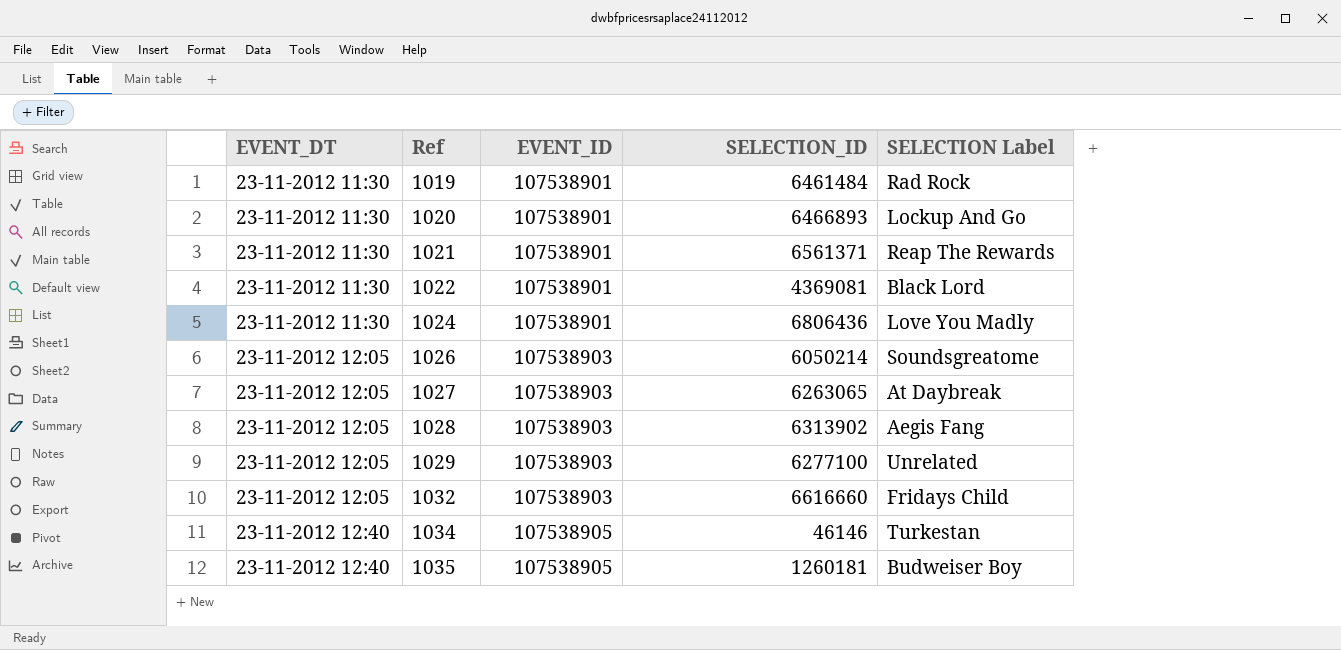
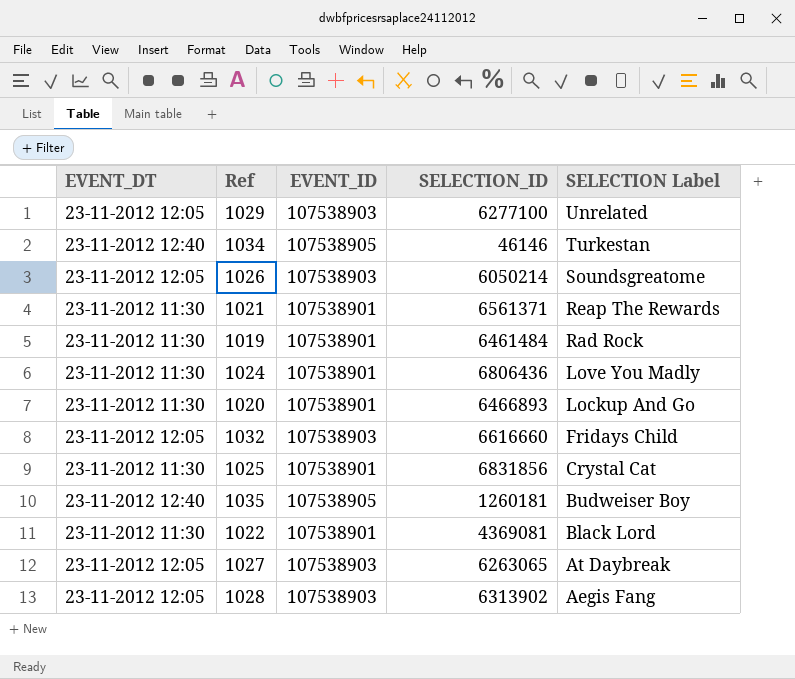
row order: EVENT_DT ascending -> SELECTION Label descending
row 1025: none -> 23-11-2012 11:30 | 107538901 | 6831856 | Crystal Cat

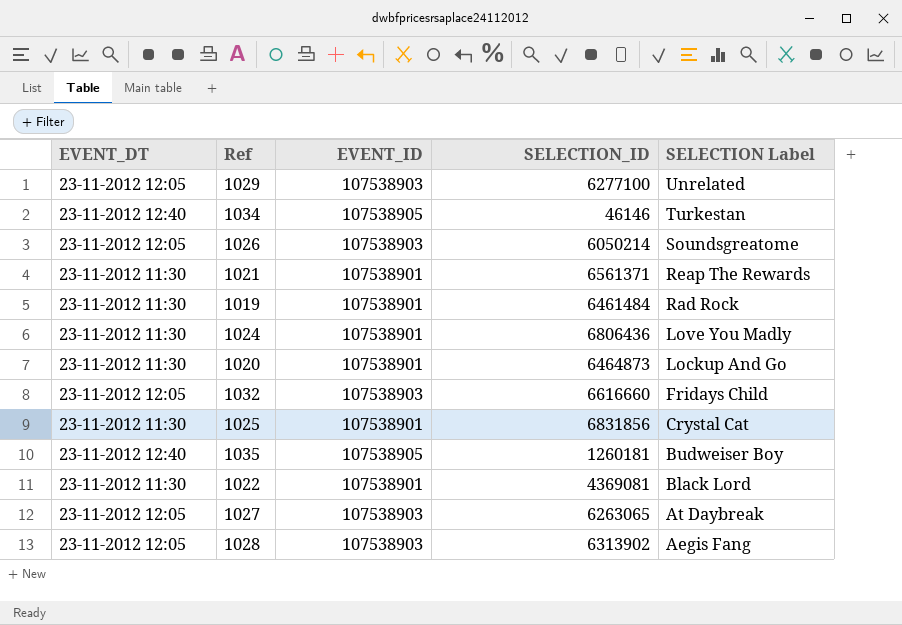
1020 | SELECTION_ID: 6466893 -> 6464873

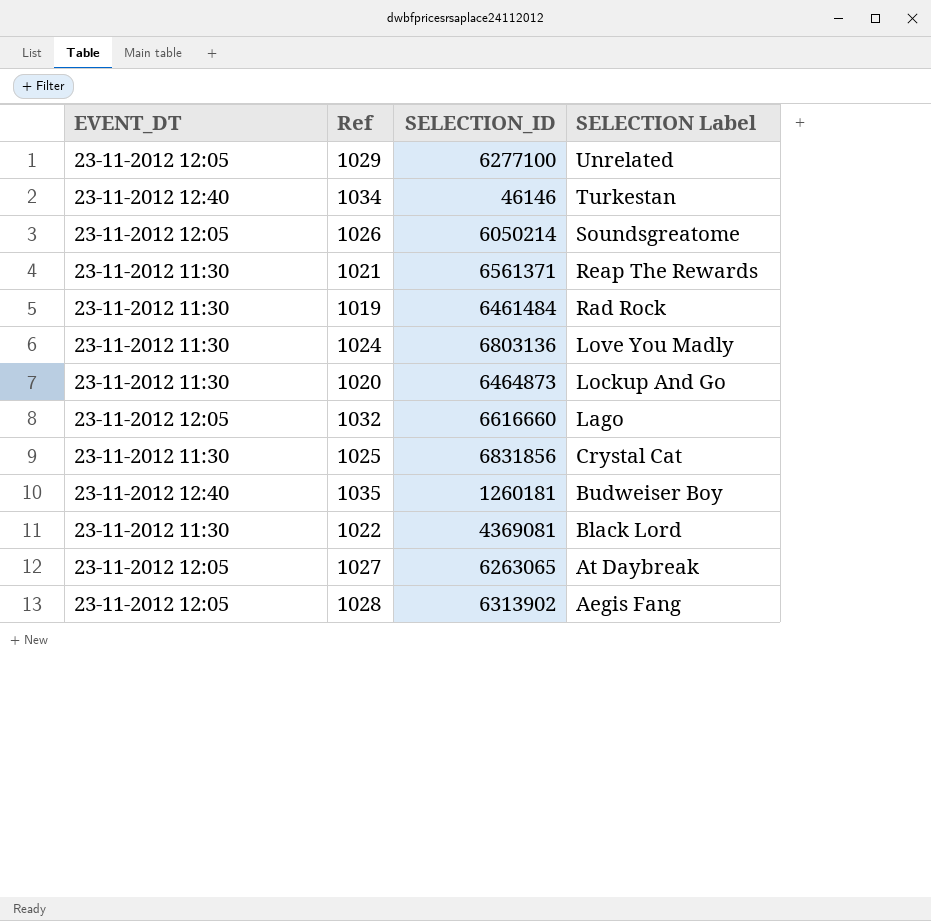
column EVENT_ID | position: 3 -> none
1024 | SELECTION_ID: 6806436 -> 6803136
1032 | SELECTION Label: Fridays Child -> Lago

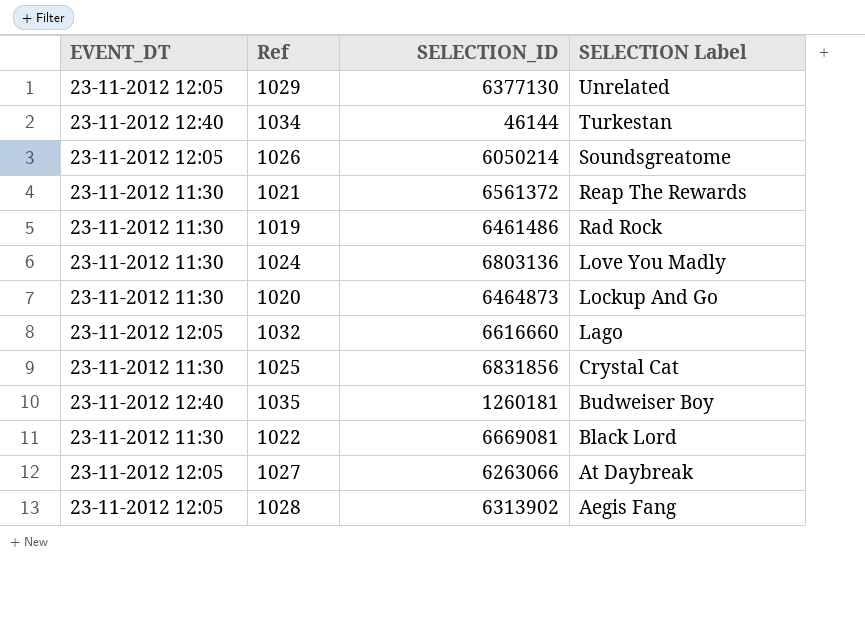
1029 | SELECTION_ID: 6277100 -> 6377130
1034 | SELECTION_ID: 46146 -> 46144
1021 | SELECTION_ID: 6561371 -> 6561372
1019 | SELECTION_ID: 6461484 -> 6461486
1022 | SELECTION_ID: 4369081 -> 6669081
1027 | SELECTION_ID: 6263065 -> 6263066

